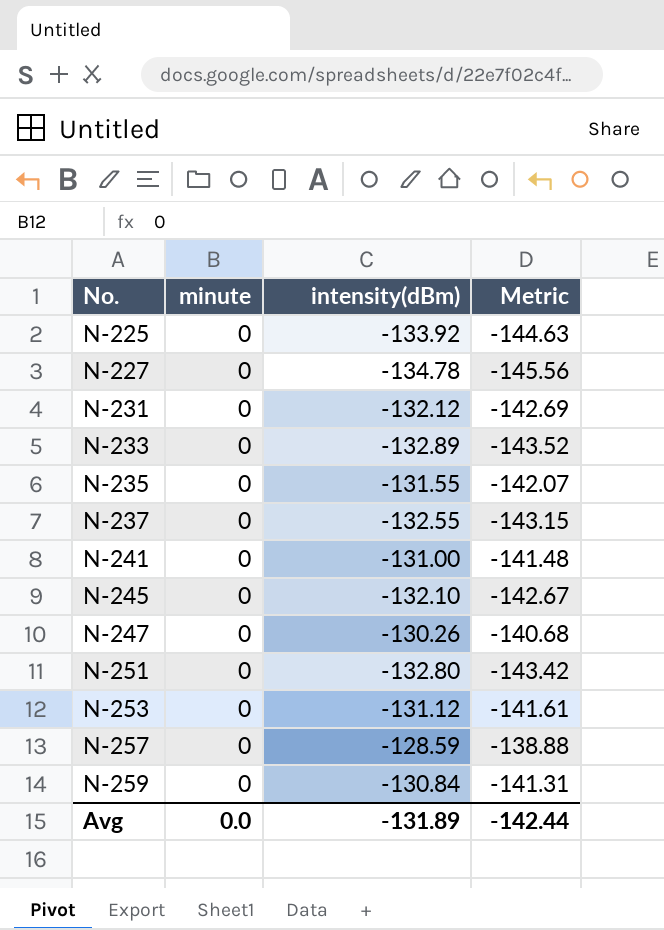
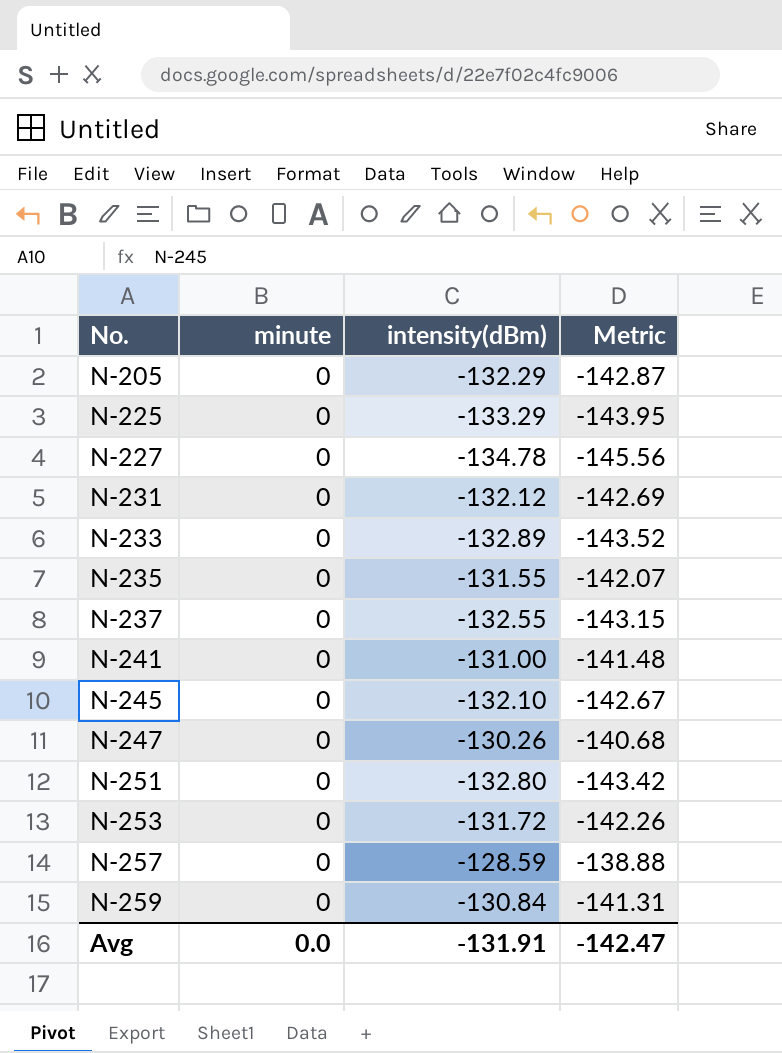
row N-205: none -> 0 | -132.29 | -142.87
N-225 | intensity(dBm): -133.92 -> -133.29
N-225 | Metric: -144.63 -> -143.95
N-253 | intensity(dBm): -131.12 -> -131.72
N-253 | Metric: -141.61 -> -142.26
Avg | intensity(dBm): -131.89 -> -131.91
Avg | Metric: -142.44 -> -142.47

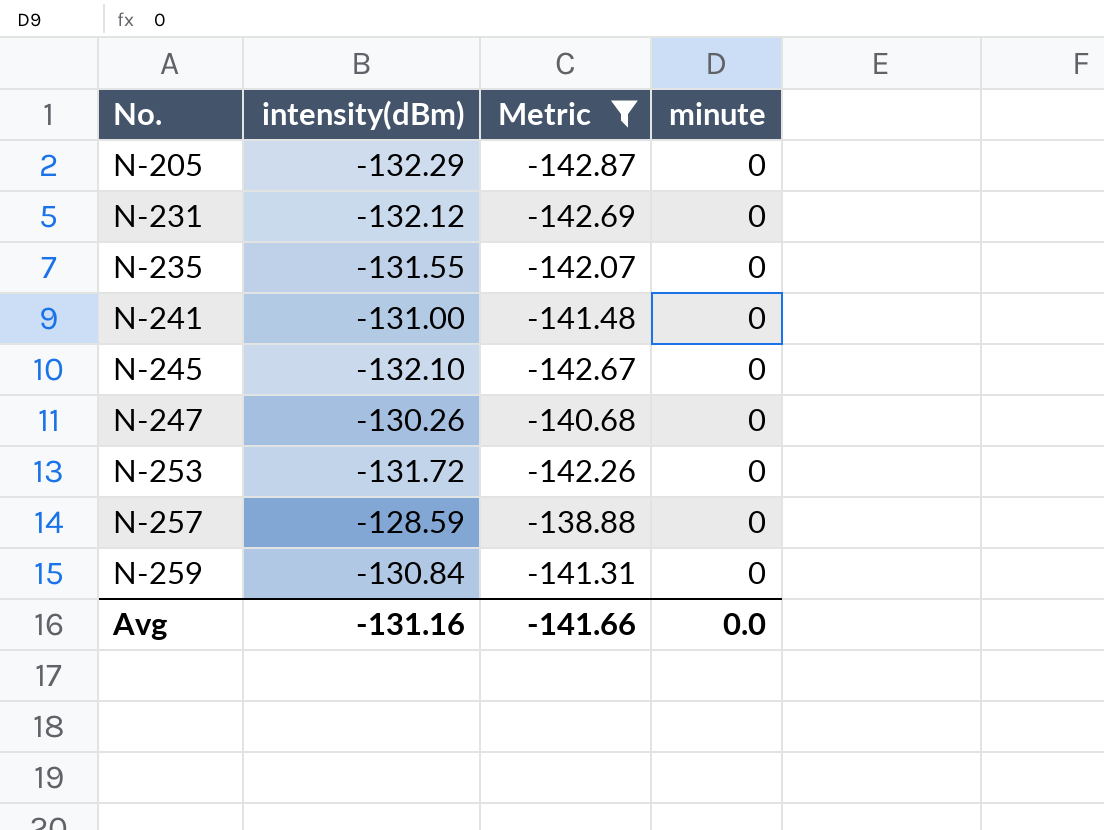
filter: none -> Metric >= -142.87
column minute | position: 2 -> 4
Avg | intensity(dBm): -131.91 -> -131.16
Avg | Metric: -142.47 -> -141.66

